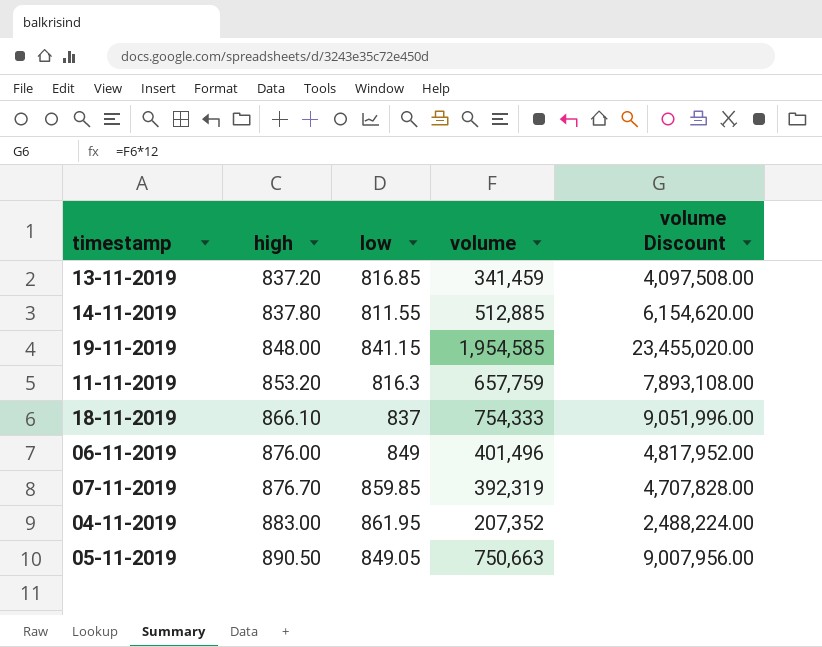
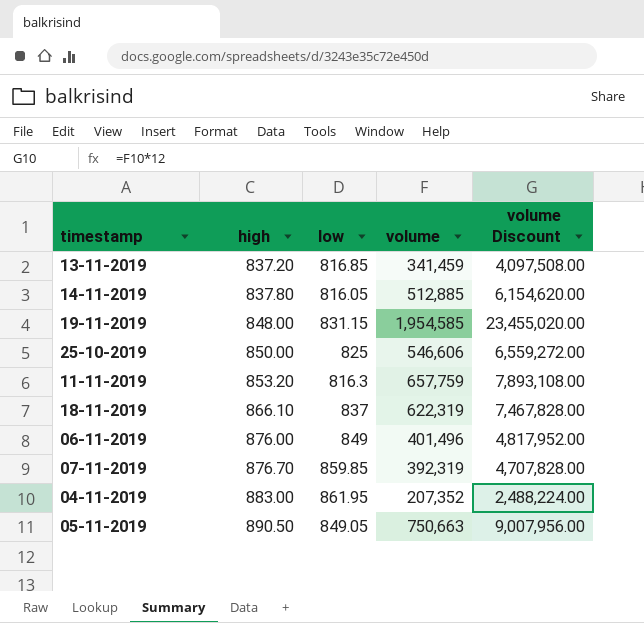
14-11-2019 | low: 811.55 -> 816.05
19-11-2019 | low: 841.15 -> 831.15
row 25-10-2019: none -> 850.00 | 825 | 546,606 | 6,559,272.00
18-11-2019 | volume: 754,333 -> 622,319
18-11-2019 | volume Discount: 9,051,996.00 -> 7,467,828.00

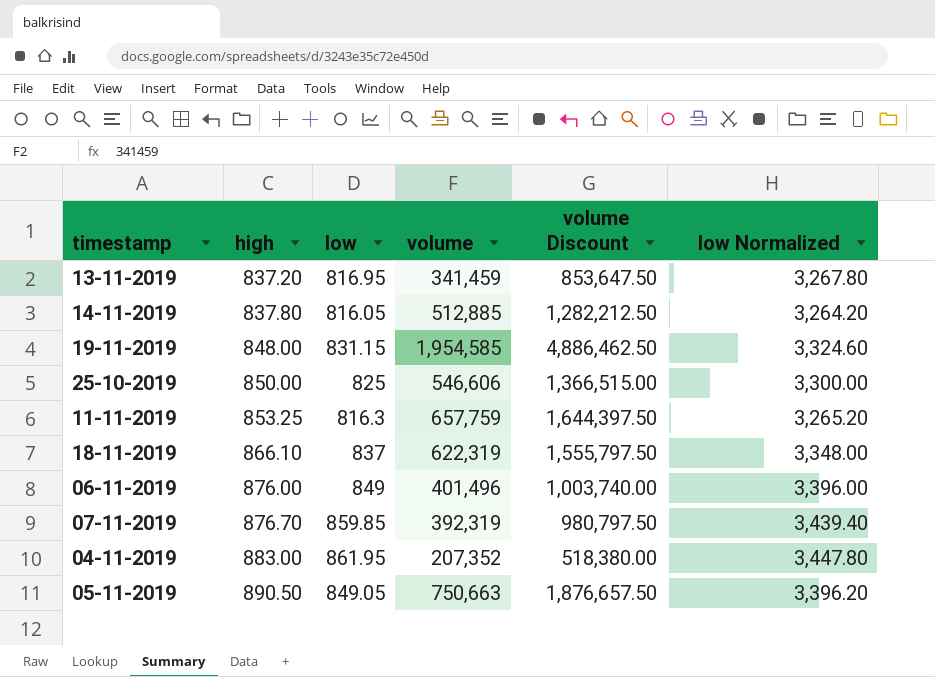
column volume Discount | formula: [volume] * 12 -> [volume] * 2.5
column low Normalized | formula: none -> [low] * 4
13-11-2019 | low: 816.85 -> 816.95
11-11-2019 | high: 853.20 -> 853.25

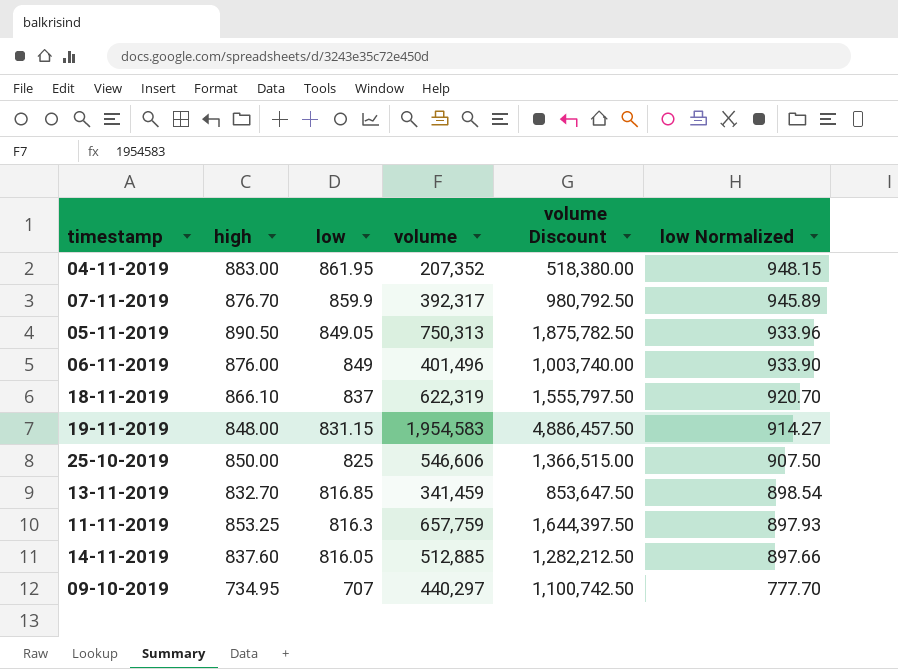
row order: high ascending -> low descending
column low Normalized | formula: [low] * 4 -> [low] * 1.1
07-11-2019 | low: 859.85 -> 859.9
07-11-2019 | volume: 392,319 -> 392,317
07-11-2019 | volume Discount: 980,797.50 -> 980,792.50
05-11-2019 | volume: 750,663 -> 750,313
05-11-2019 | volume Discount: 1,876,657.50 -> 1,875,782.50
19-11-2019 | volume: 1,954,585 -> 1,954,583
19-11-2019 | volume Discount: 4,886,462.50 -> 4,886,457.50
13-11-2019 | high: 837.20 -> 832.70
13-11-2019 | low: 816.95 -> 816.85
14-11-2019 | high: 837.80 -> 837.60
row 09-10-2019: none -> 734.95 | 707 | 440,297 | 1,100,742.50 | 777.70

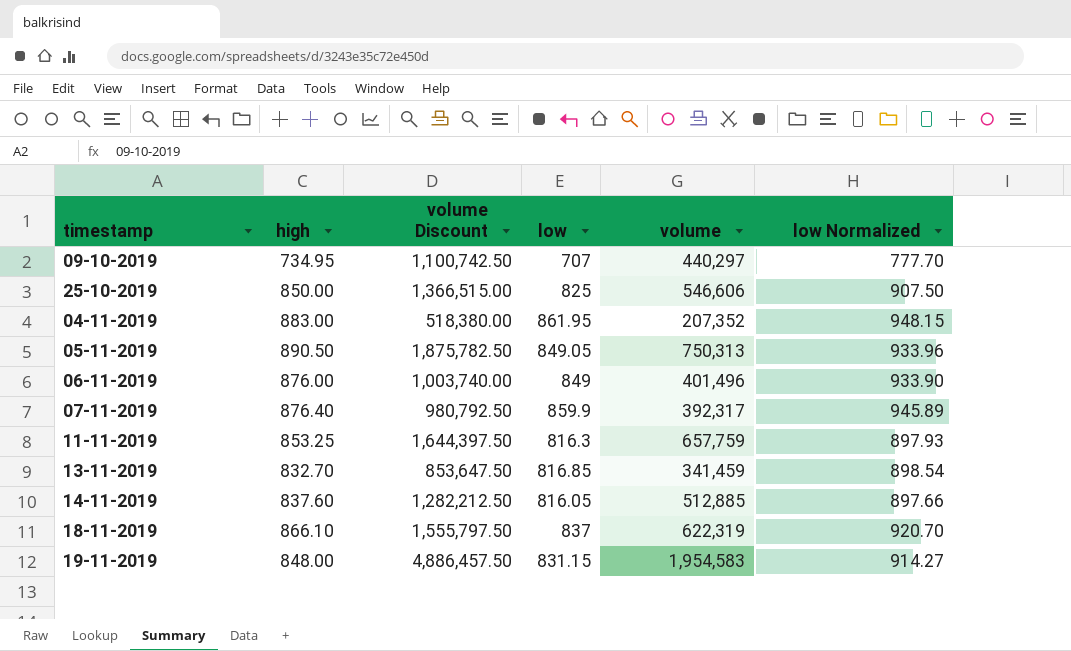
row order: low descending -> timestamp ascending
column volume Discount | position: 5 -> 3
07-11-2019 | high: 876.70 -> 876.40

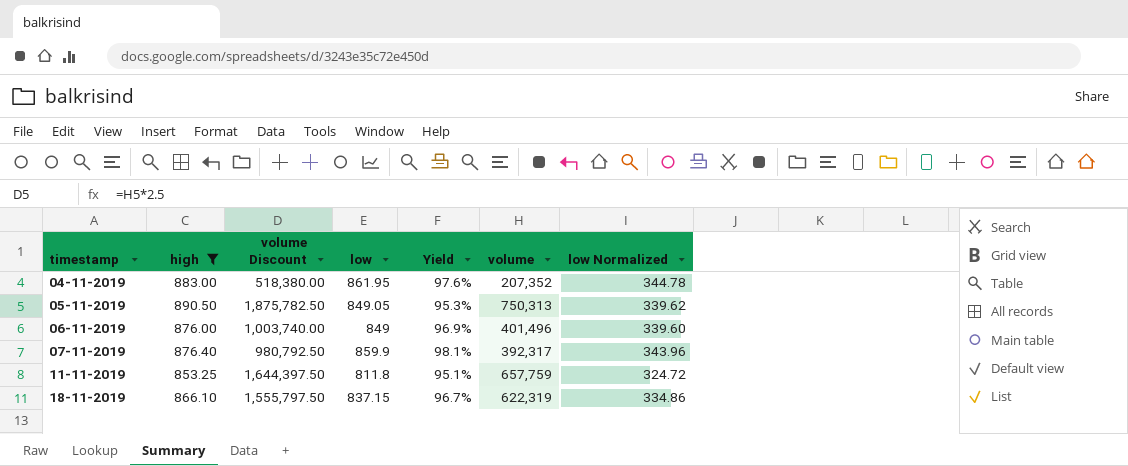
filter: none -> high >= 853.25
column Yield | formula: none -> [low] / [high]
column low Normalized | formula: [low] * 1.1 -> [low] * 0.4
11-11-2019 | low: 816.3 -> 811.8
18-11-2019 | low: 837 -> 837.15

